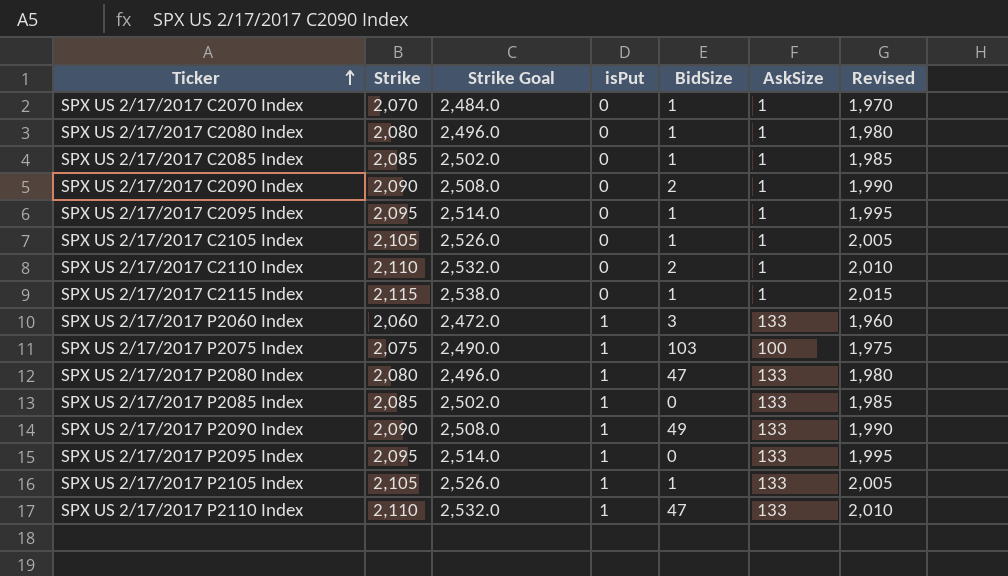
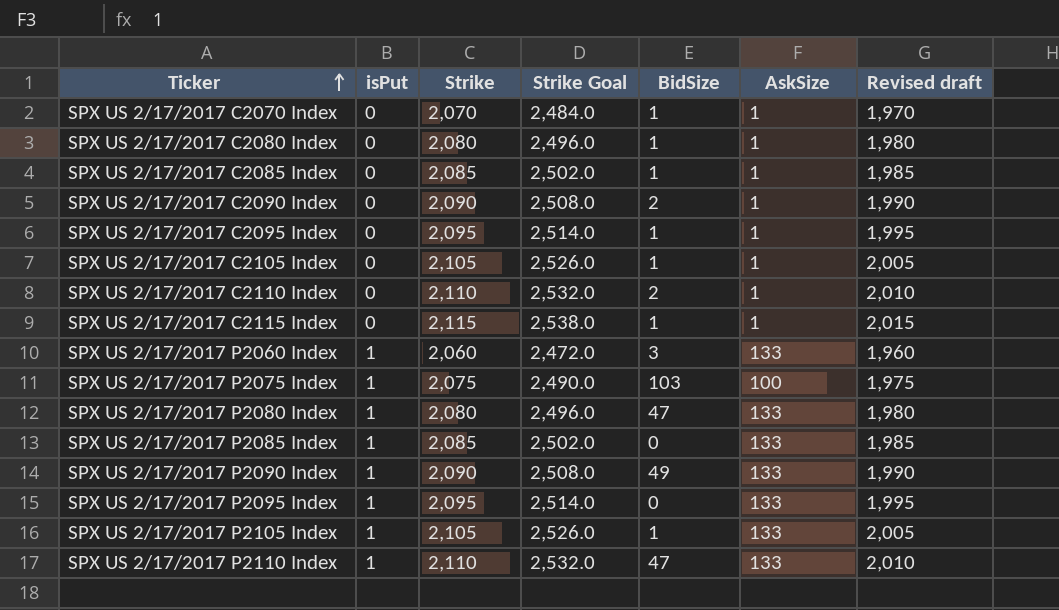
column isPut | position: 4 -> 2
column name: Revised -> Revised draft

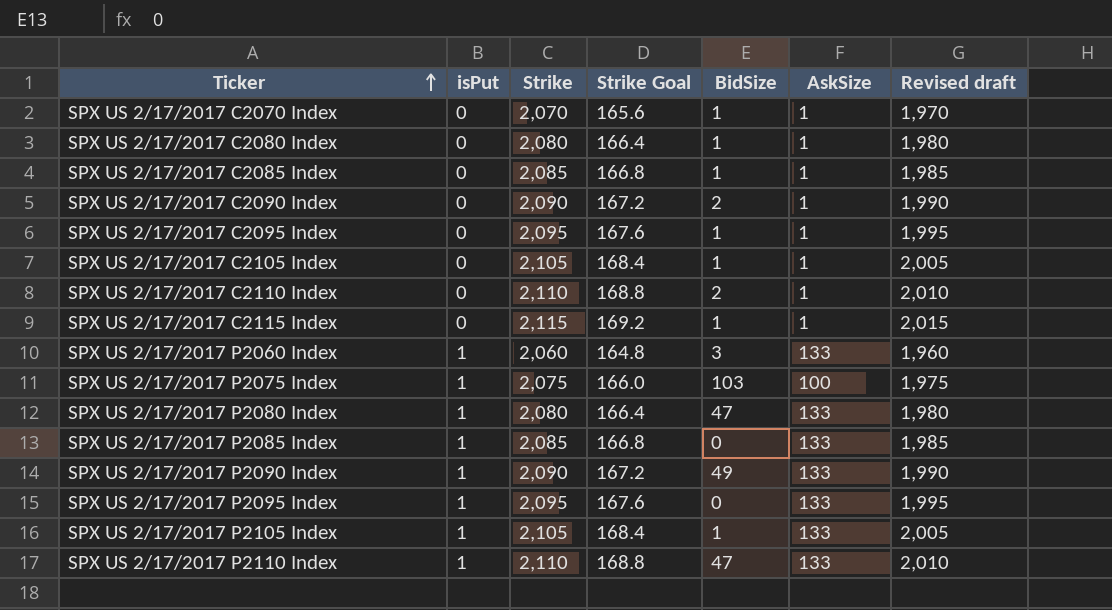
column Strike Goal | formula: [Strike] * 1.2 -> [Strike] * 0.08

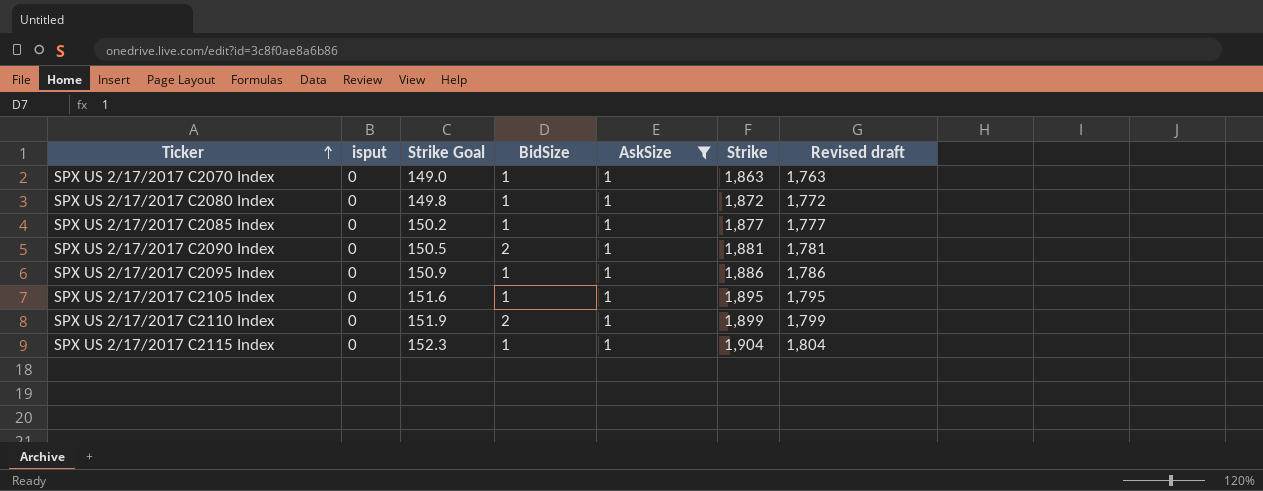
filter: none -> AskSize = 1
column name: isPut -> isput
column Strike | position: 3 -> 6
SPX US 2/17/2017 C2070 Index | Strike Goal: 165.6 -> 149.0
SPX US 2/17/2017 C2070 Index | Strike: 2,070 -> 1,863
SPX US 2/17/2017 C2070 Index | Revised draft: 1,970 -> 1,763
SPX US 2/17/2017 C2080 Index | Strike Goal: 166.4 -> 149.8
SPX US 2/17/2017 C2080 Index | Strike: 2,080 -> 1,872
SPX US 2/17/2017 C2080 Index | Revised draft: 1,980 -> 1,772
SPX US 2/17/2017 C2085 Index | Strike Goal: 166.8 -> 150.2
SPX US 2/17/2017 C2085 Index | Strike: 2,085 -> 1,877
SPX US 2/17/2017 C2085 Index | Revised draft: 1,985 -> 1,777
SPX US 2/17/2017 C2090 Index | Strike Goal: 167.2 -> 150.5
SPX US 2/17/2017 C2090 Index | Strike: 2,090 -> 1,881
SPX US 2/17/2017 C2090 Index | Revised draft: 1,990 -> 1,781
SPX US 2/17/2017 C2095 Index | Strike Goal: 167.6 -> 150.9
SPX US 2/17/2017 C2095 Index | Strike: 2,095 -> 1,886
SPX US 2/17/2017 C2095 Index | Revised draft: 1,995 -> 1,786
SPX US 2/17/2017 C2105 Index | Strike Goal: 168.4 -> 151.6
SPX US 2/17/2017 C2105 Index | Strike: 2,105 -> 1,895
SPX US 2/17/2017 C2105 Index | Revised draft: 2,005 -> 1,795
SPX US 2/17/2017 C2110 Index | Strike Goal: 168.8 -> 151.9
SPX US 2/17/2017 C2110 Index | Strike: 2,110 -> 1,899
SPX US 2/17/2017 C2110 Index | Revised draft: 2,010 -> 1,799
SPX US 2/17/2017 C2115 Index | Strike Goal: 169.2 -> 152.3
SPX US 2/17/2017 C2115 Index | Strike: 2,115 -> 1,904
SPX US 2/17/2017 C2115 Index | Revised draft: 2,015 -> 1,804

